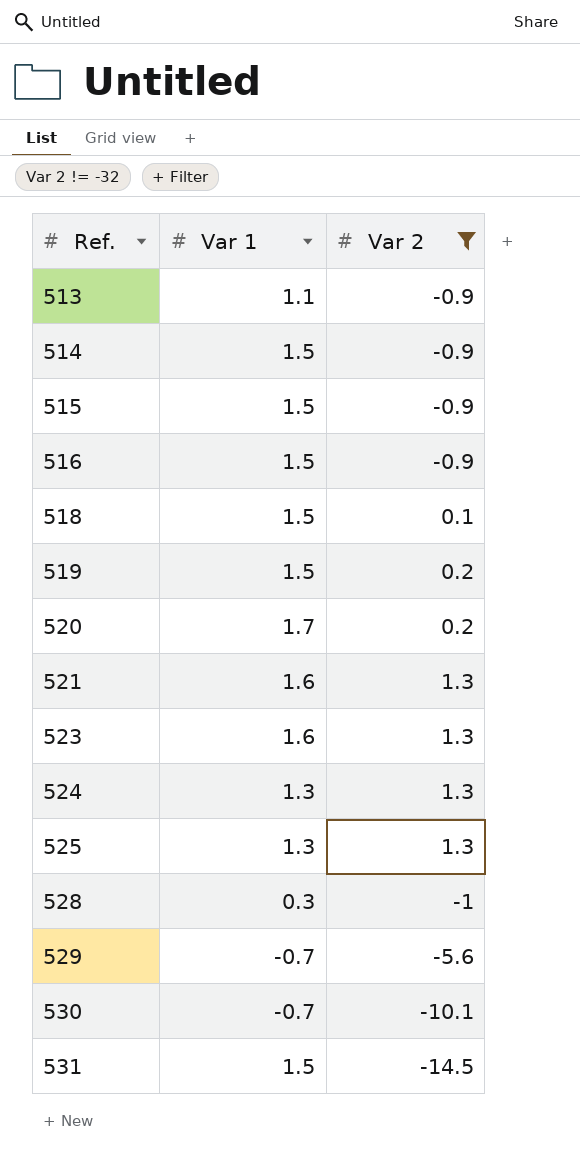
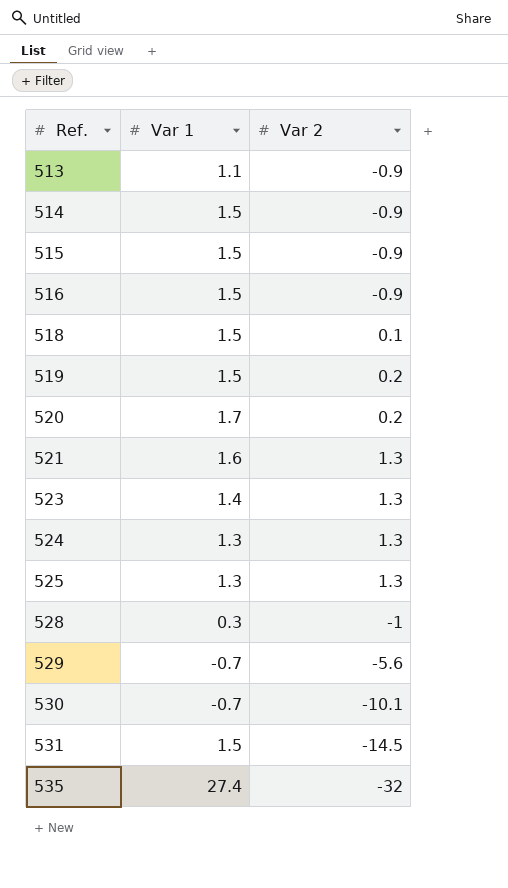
filter: Var 2 != -32 -> none
523 | Var 1: 1.6 -> 1.4

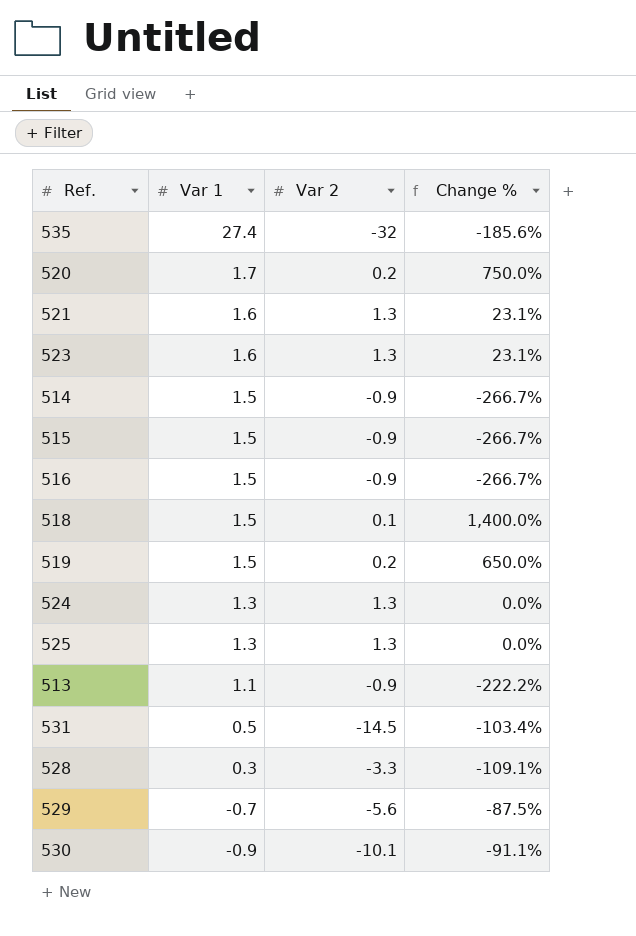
row order: Ref. ascending -> Var 1 descending
column Change % | formula: none -> ([Var 1] - [Var 2]) / [Var 2]
523 | Var 1: 1.4 -> 1.6
531 | Var 1: 1.5 -> 0.5
528 | Var 2: -1 -> -3.3
530 | Var 1: -0.7 -> -0.9

